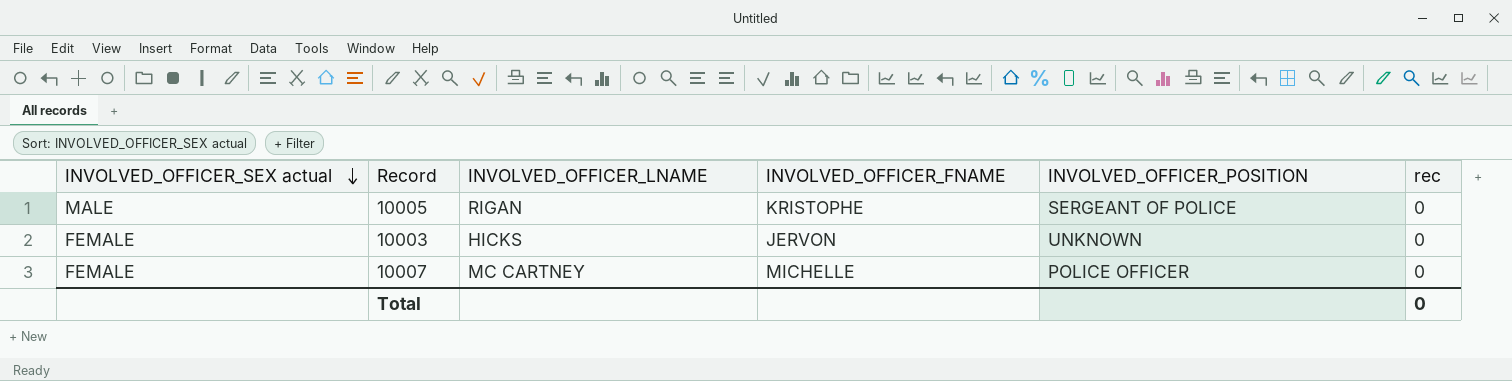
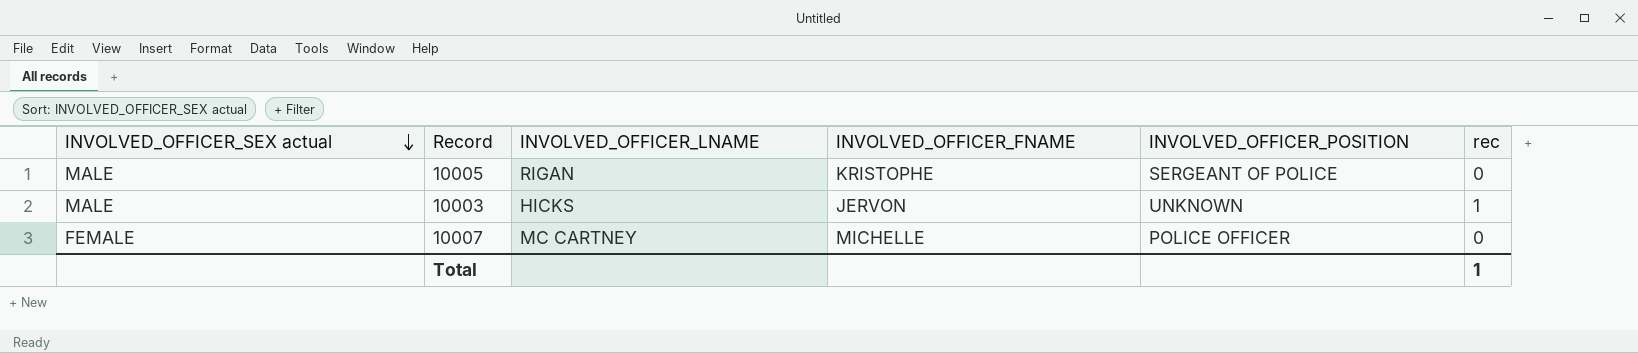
10003 | INVOLVED_OFFICER_SEX actual: FEMALE -> MALE
10003 | rec: 0 -> 1
Total | rec: 0 -> 1

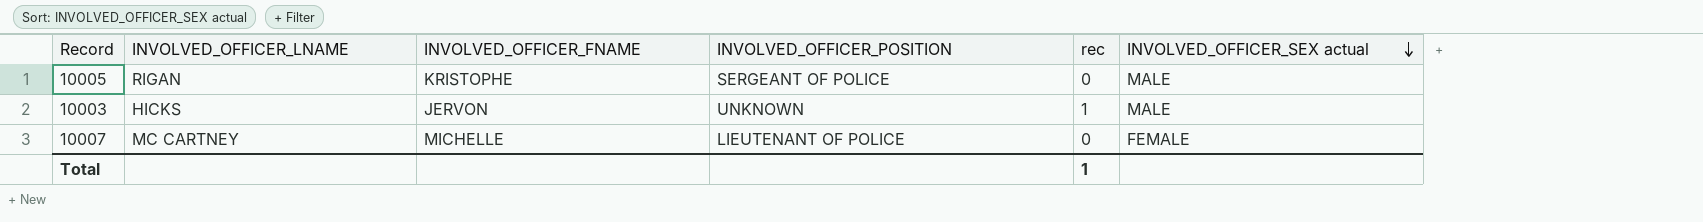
column INVOLVED_OFFICER_SEX actual | position: 1 -> 6
10007 | INVOLVED_OFFICER_POSITION: POLICE OFFICER -> LIEUTENANT OF POLICE

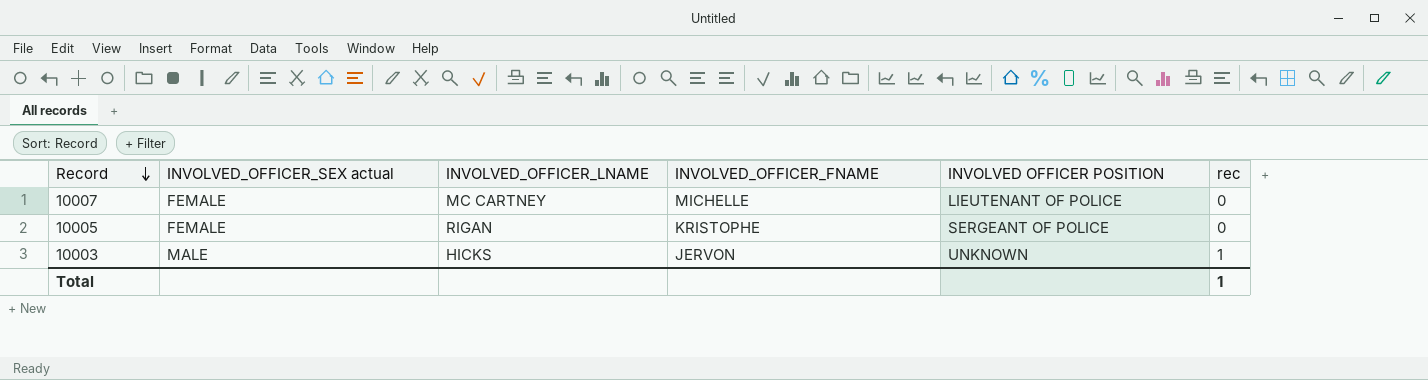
row order: INVOLVED_OFFICER_SEX actual descending -> Record descending
column INVOLVED_OFFICER_SEX actual | position: 6 -> 2
column name: INVOLVED_OFFICER_POSITION -> INVOLVED OFFICER POSITION
10005 | INVOLVED_OFFICER_SEX actual: MALE -> FEMALE

